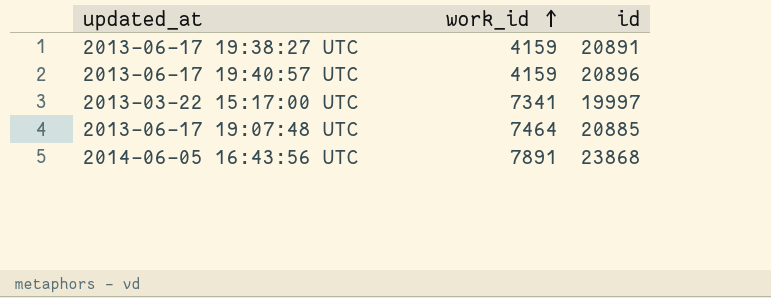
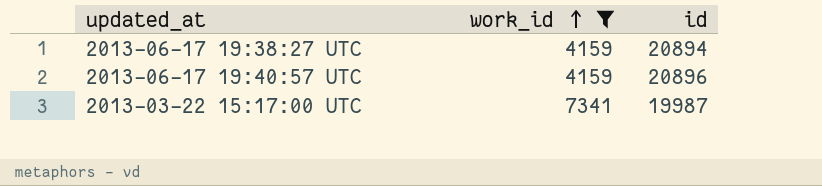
filter: none -> work_id <= 7341
2013-06-17 19:38:27 UTC | id: 20891 -> 20894
2013-03-22 15:17:00 UTC | id: 19997 -> 19987

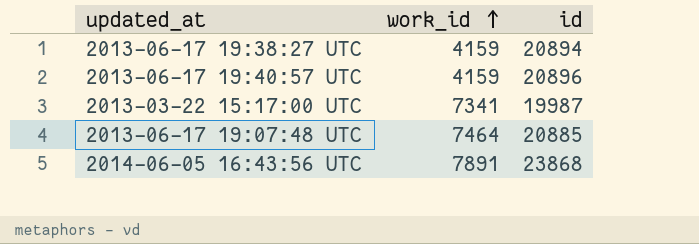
filter: work_id <= 7341 -> none

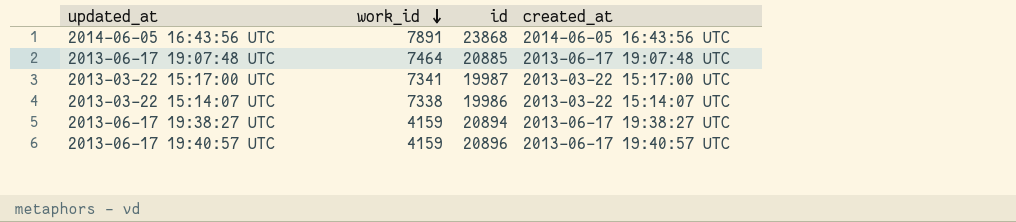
row order: work_id ascending -> work_id descending
column created_at | position: none -> 4
row 2013-03-22 15:14:07 UTC: none -> 7338 | 19986 | 2013-03-22 15:14:07 UTC

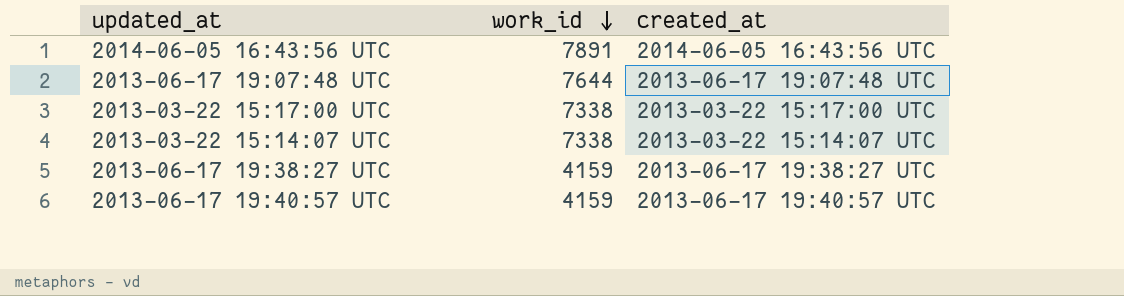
column id | position: 3 -> none
2013-06-17 19:07:48 UTC | work_id: 7464 -> 7644
2013-03-22 15:17:00 UTC | work_id: 7341 -> 7338

